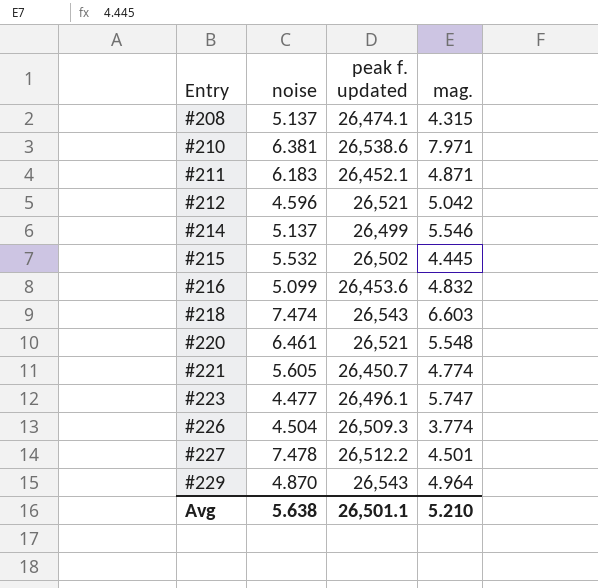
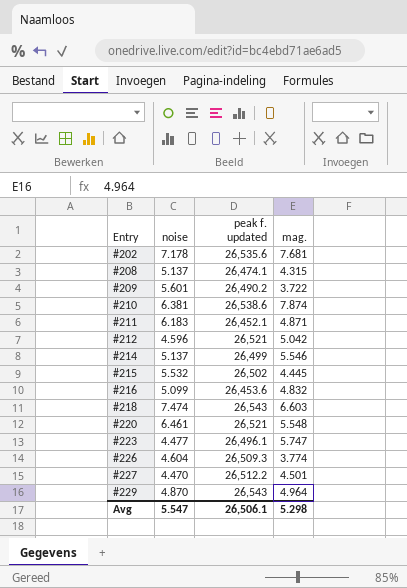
row #221: 5.605 | 26,450.7 | 4.774 -> none
row #202: none -> 7.178 | 26,535.6 | 7.681
row #209: none -> 5.601 | 26,490.2 | 3.722
#210 | mag.: 7.971 -> 7.874
#226 | noise: 4.504 -> 4.604
#227 | noise: 7.478 -> 4.470
Avg | noise: 5.638 -> 5.547
Avg | peak f. updated: 26,501.1 -> 26,506.1
Avg | mag.: 5.210 -> 5.298

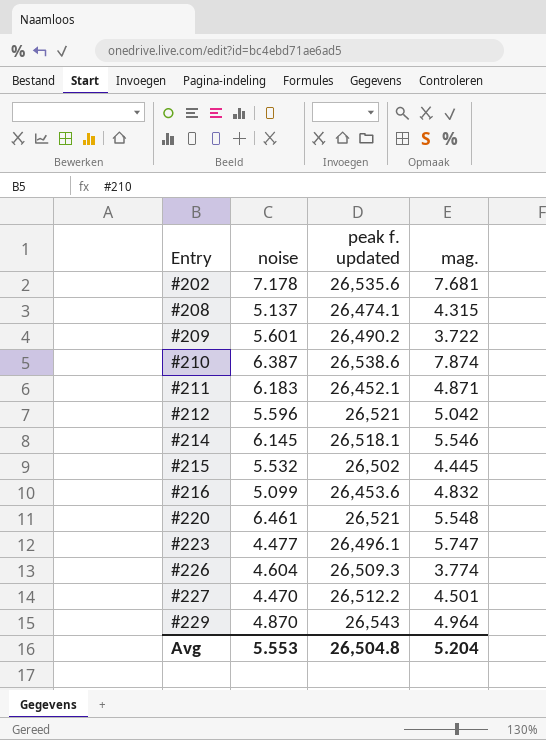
row #218: 7.474 | 26,543 | 6.603 -> none
#210 | noise: 6.381 -> 6.387
#212 | noise: 4.596 -> 5.596
#214 | noise: 5.137 -> 6.145
#214 | peak f. updated: 26,499 -> 26,518.1
Avg | noise: 5.547 -> 5.553
Avg | peak f. updated: 26,506.1 -> 26,504.8
Avg | mag.: 5.298 -> 5.204

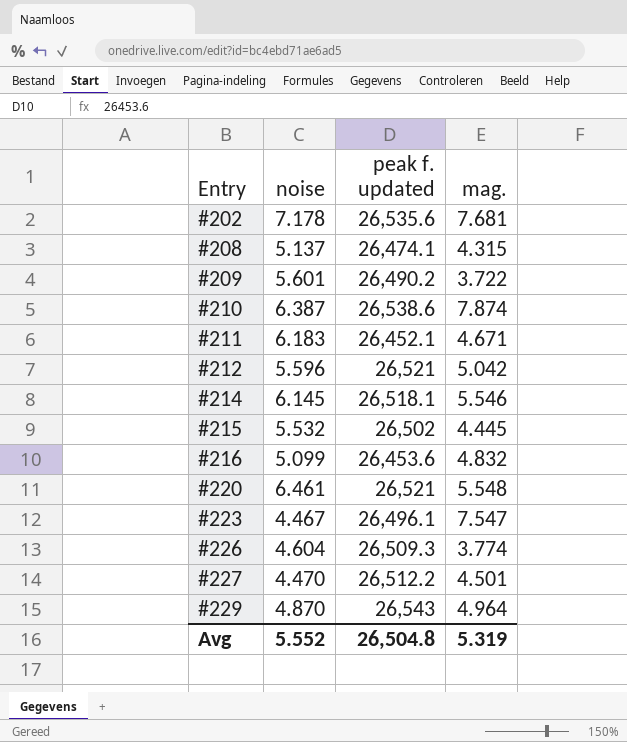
#211 | mag.: 4.871 -> 4.671
#223 | noise: 4.477 -> 4.467
#223 | mag.: 5.747 -> 7.547
Avg | noise: 5.553 -> 5.552
Avg | mag.: 5.204 -> 5.319

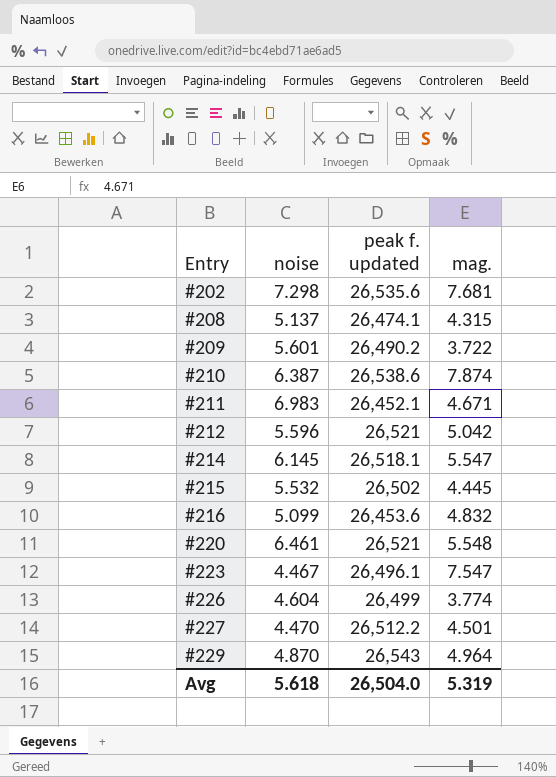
#202 | noise: 7.178 -> 7.298
#211 | noise: 6.183 -> 6.983
#214 | mag.: 5.546 -> 5.547
#226 | peak f. updated: 26,509.3 -> 26,499
Avg | noise: 5.552 -> 5.618
Avg | peak f. updated: 26,504.8 -> 26,504.0

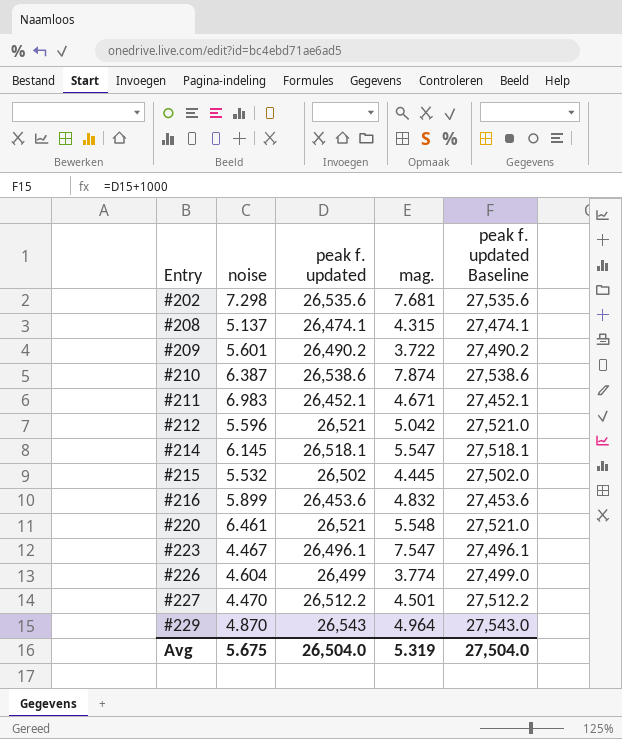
column peak f. updated Baseline | formula: none -> [peak f. updated] + 1000
#216 | noise: 5.099 -> 5.899
Avg | noise: 5.618 -> 5.675

